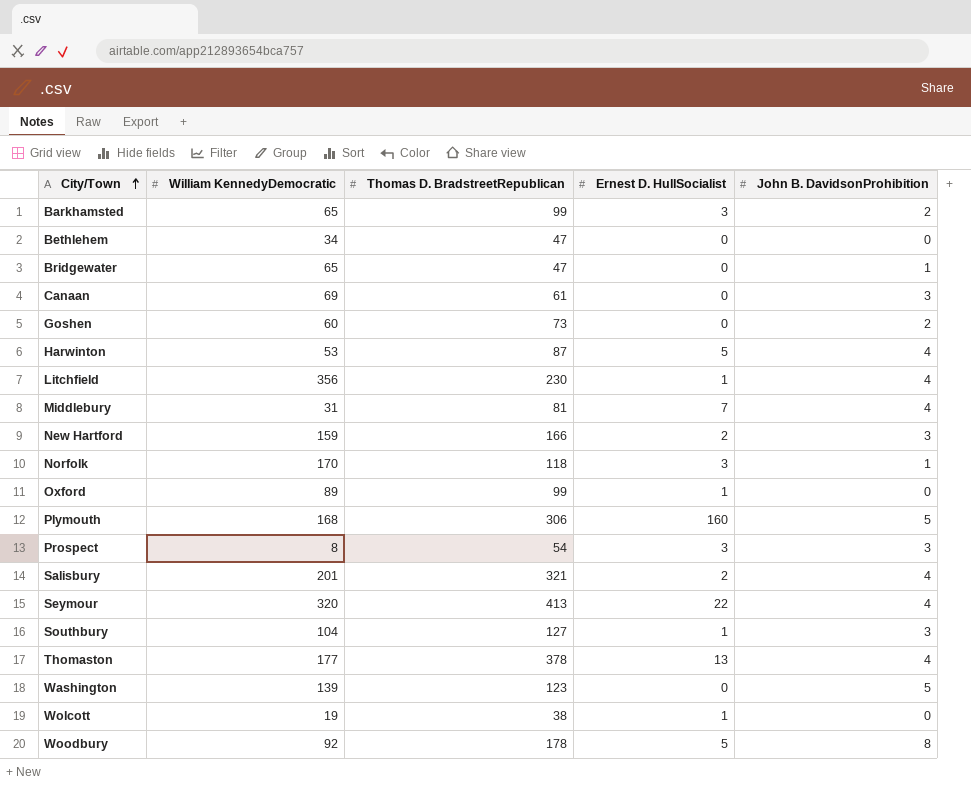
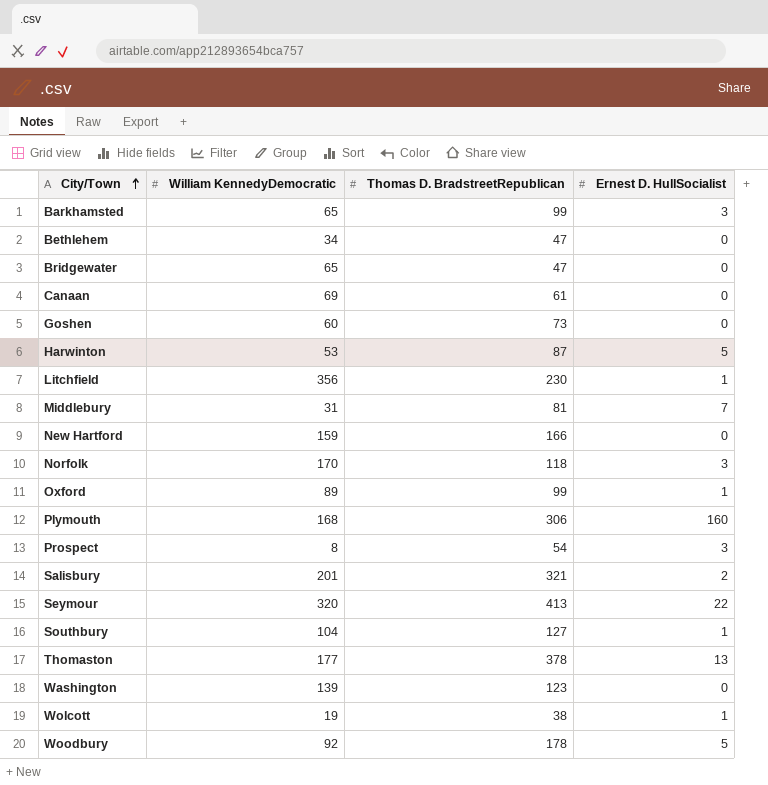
column John B. DavidsonProhibition | position: 5 -> none
New Hartford | Ernest D. HullSocialist: 2 -> 0

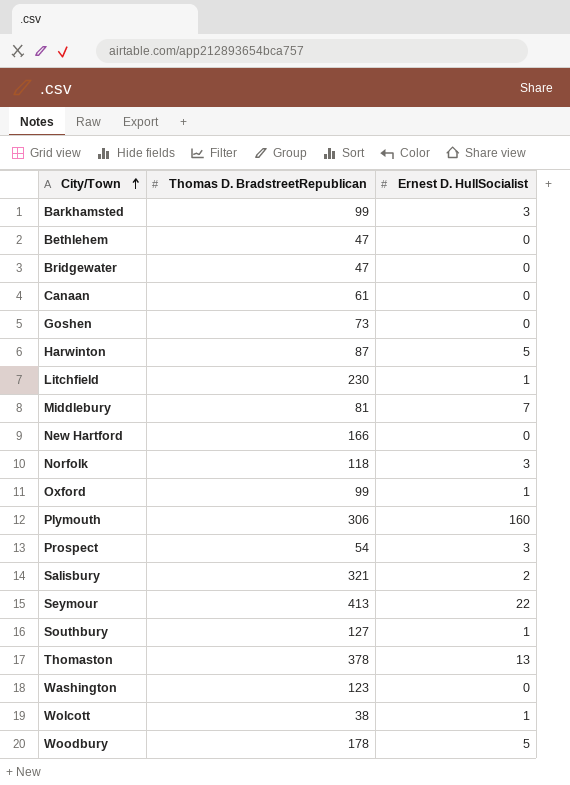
column William KennedyDemocratic | position: 2 -> none

